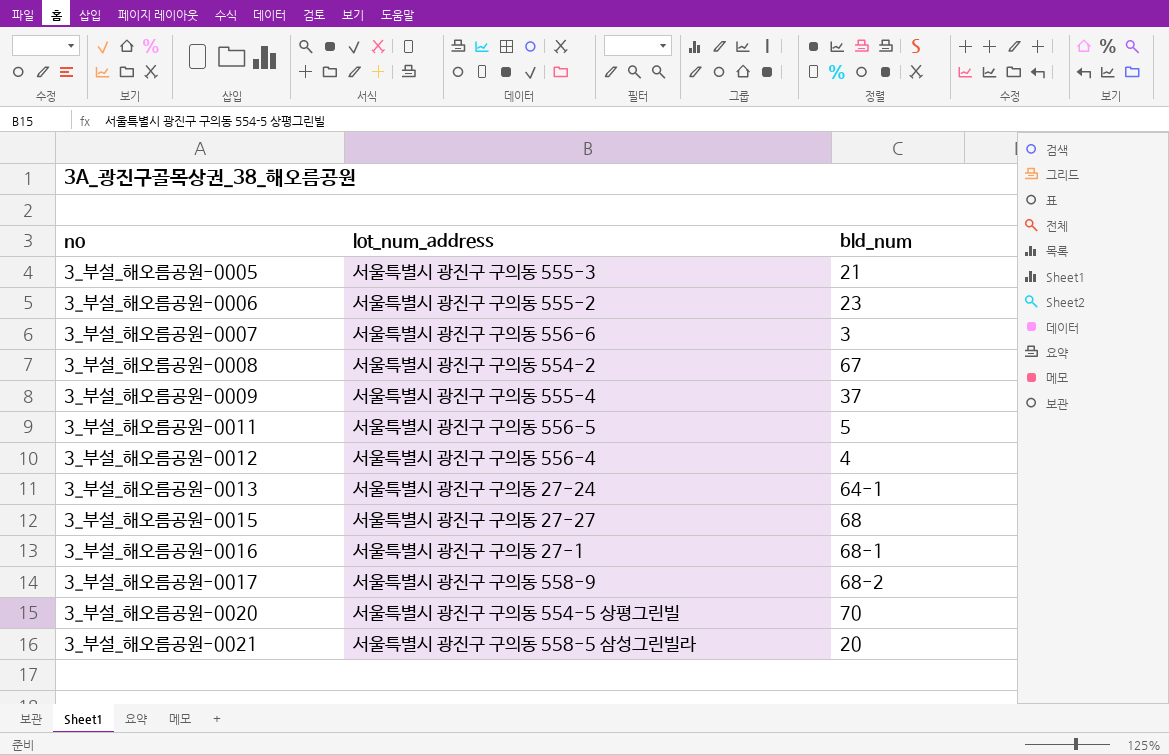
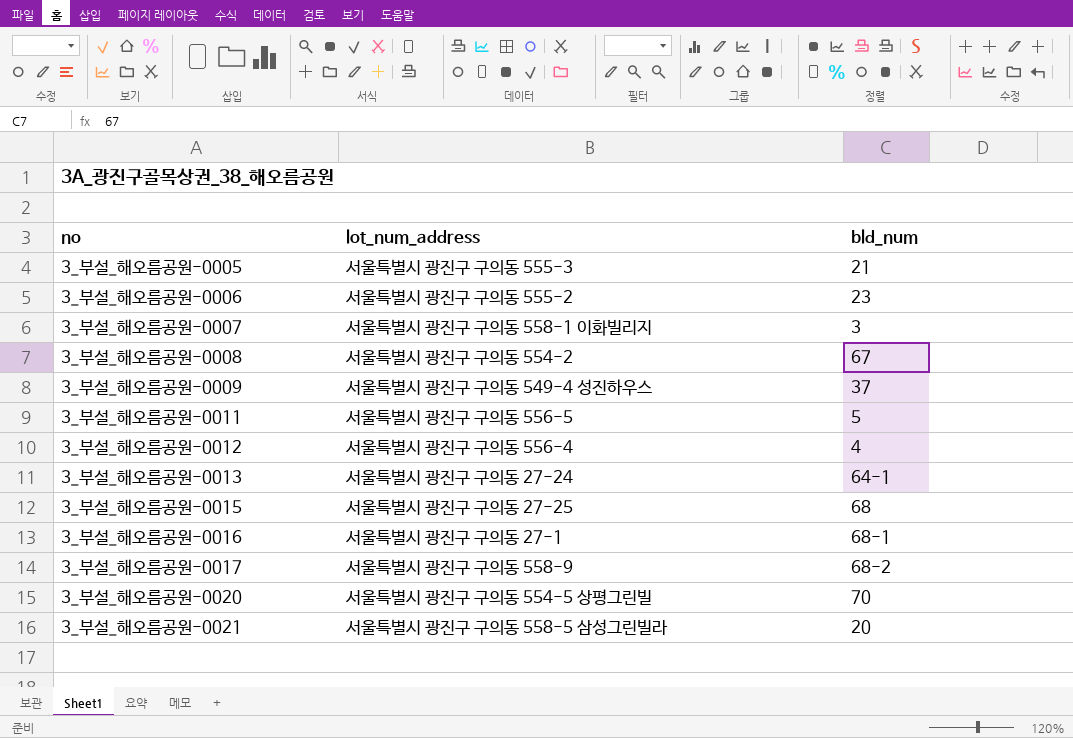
3_부설_해오름공원-0007 | lot_num_address: 서울특별시 광진구 구의동 556-6 -> 서울특별시 광진구 구의동 558-1 이화빌리지
3_부설_해오름공원-0009 | lot_num_address: 서울특별시 광진구 구의동 555-4 -> 서울특별시 광진구 구의동 549-4 성진하우스
3_부설_해오름공원-0015 | lot_num_address: 서울특별시 광진구 구의동 27-27 -> 서울특별시 광진구 구의동 27-25

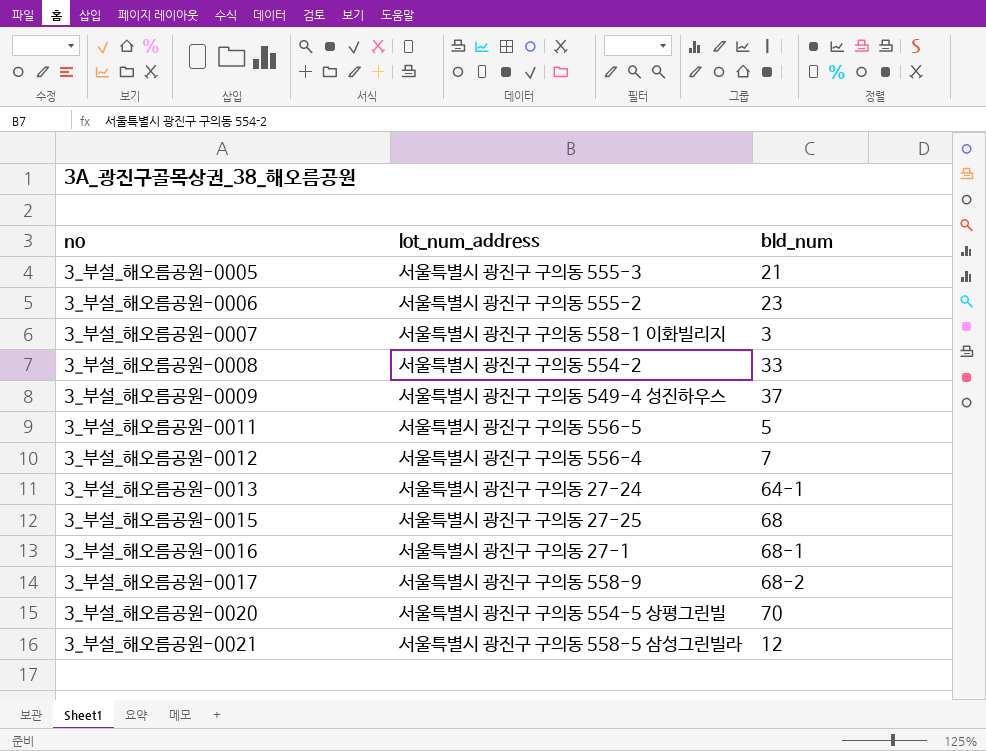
3_부설_해오름공원-0008 | bld_num: 67 -> 33
3_부설_해오름공원-0012 | bld_num: 4 -> 7
3_부설_해오름공원-0021 | bld_num: 20 -> 12

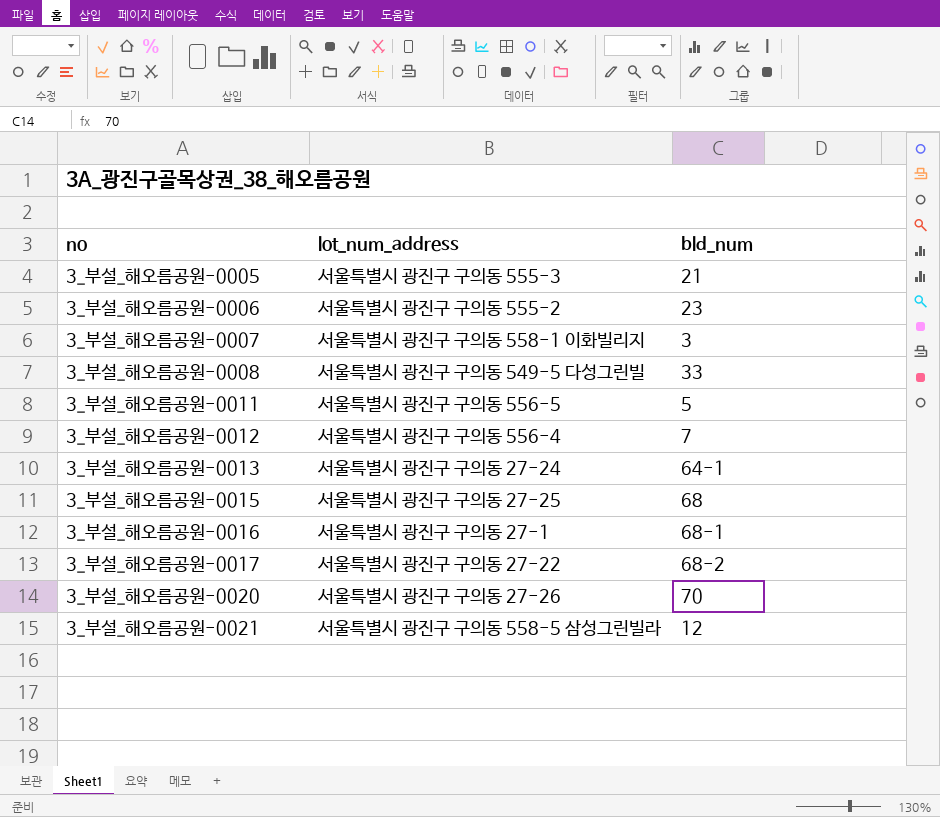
row 3_부설_해오름공원-0009: 서울특별시 광진구 구의동 549-4 성진하우스 | 37 -> none
3_부설_해오름공원-0008 | lot_num_address: 서울특별시 광진구 구의동 554-2 -> 서울특별시 광진구 구의동 549-5 다성그린빌
3_부설_해오름공원-0017 | lot_num_address: 서울특별시 광진구 구의동 558-9 -> 서울특별시 광진구 구의동 27-22
3_부설_해오름공원-0020 | lot_num_address: 서울특별시 광진구 구의동 554-5 상평그린빌 -> 서울특별시 광진구 구의동 27-26

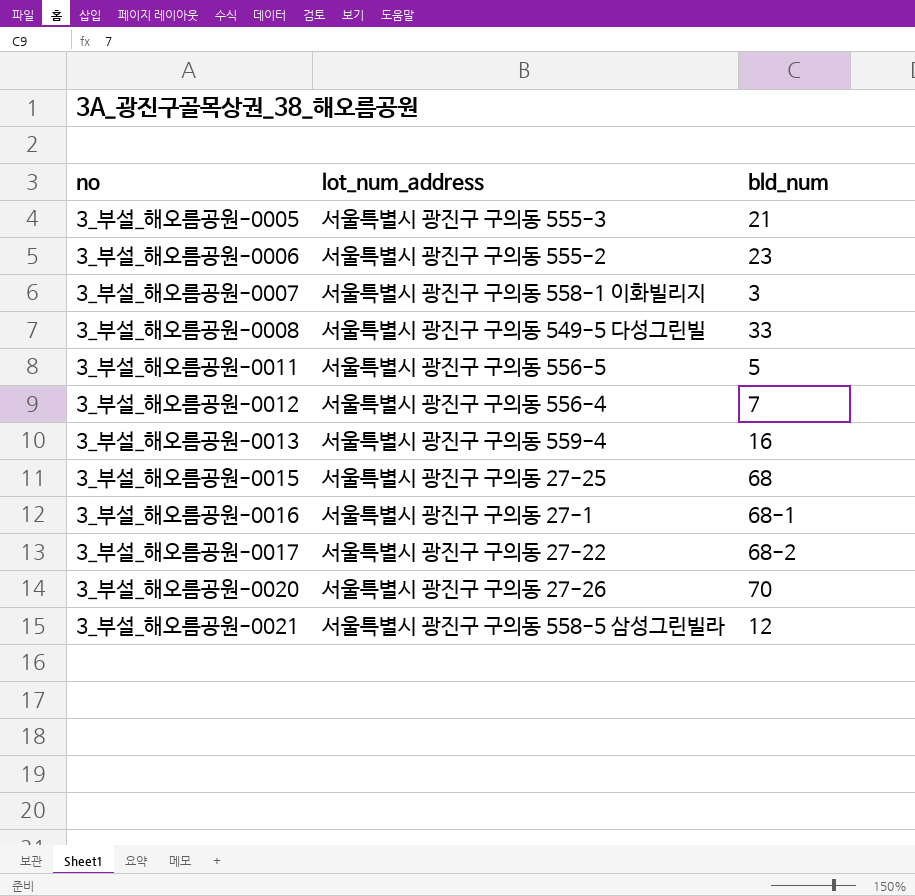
3_부설_해오름공원-0013 | lot_num_address: 서울특별시 광진구 구의동 27-24 -> 서울특별시 광진구 구의동 559-4
3_부설_해오름공원-0013 | bld_num: 64-1 -> 16

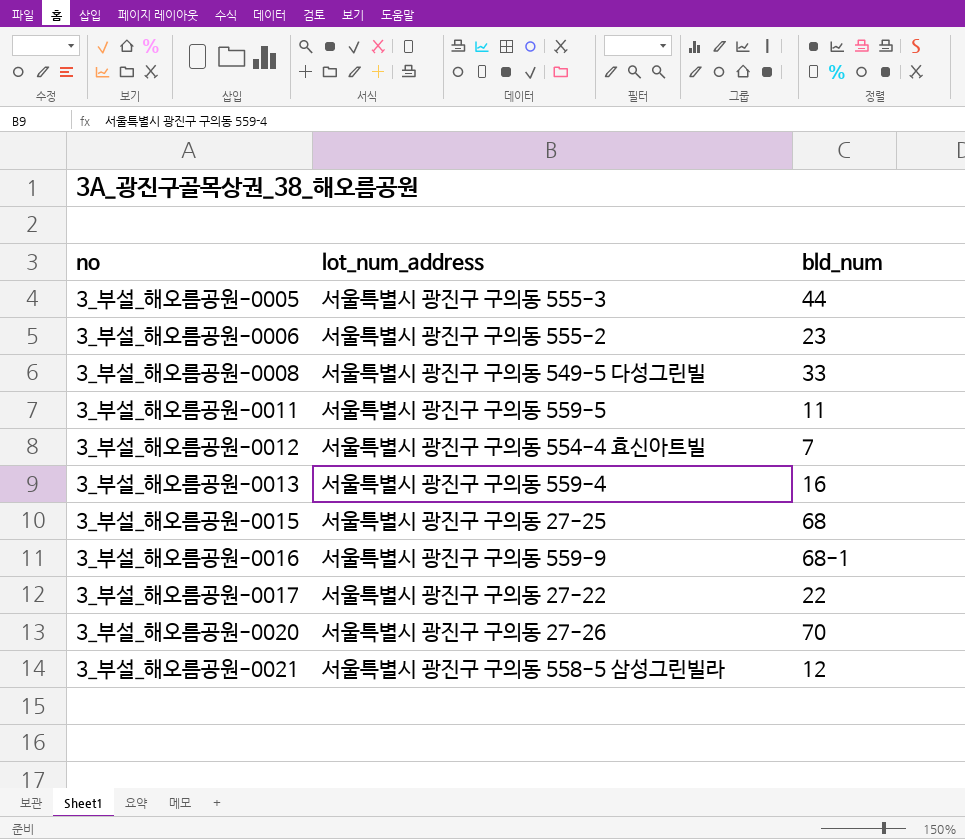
row 3_부설_해오름공원-0007: 서울특별시 광진구 구의동 558-1 이화빌리지 | 3 -> none
3_부설_해오름공원-0005 | bld_num: 21 -> 44
3_부설_해오름공원-0011 | lot_num_address: 서울특별시 광진구 구의동 556-5 -> 서울특별시 광진구 구의동 559-5
3_부설_해오름공원-0011 | bld_num: 5 -> 11
3_부설_해오름공원-0012 | lot_num_address: 서울특별시 광진구 구의동 556-4 -> 서울특별시 광진구 구의동 554-4 효신아트빌
3_부설_해오름공원-0016 | lot_num_address: 서울특별시 광진구 구의동 27-1 -> 서울특별시 광진구 구의동 559-9
3_부설_해오름공원-0017 | bld_num: 68-2 -> 22

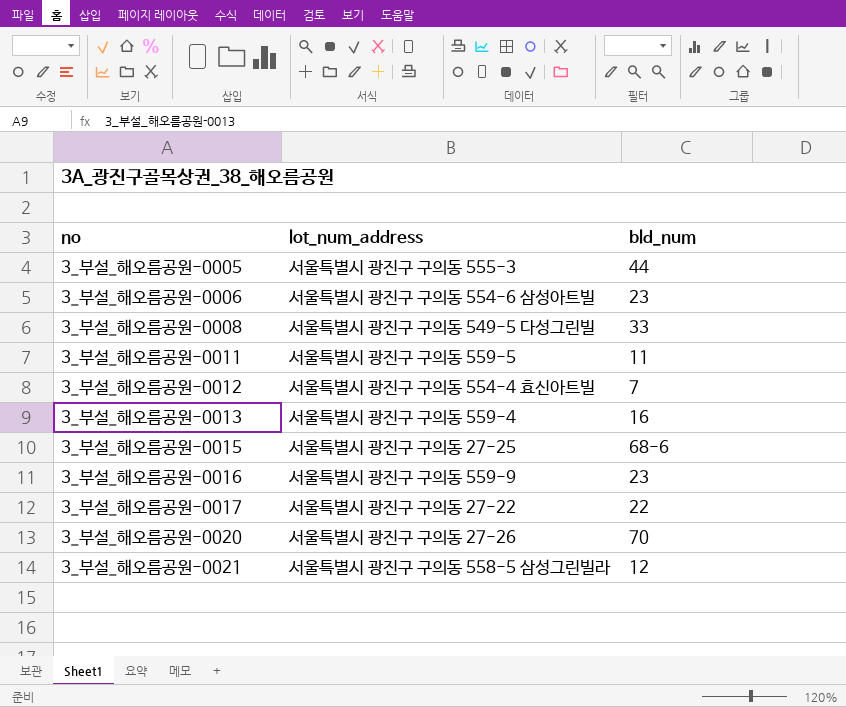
3_부설_해오름공원-0006 | lot_num_address: 서울특별시 광진구 구의동 555-2 -> 서울특별시 광진구 구의동 554-6 삼성아트빌
3_부설_해오름공원-0015 | bld_num: 68 -> 68-6
3_부설_해오름공원-0016 | bld_num: 68-1 -> 23

